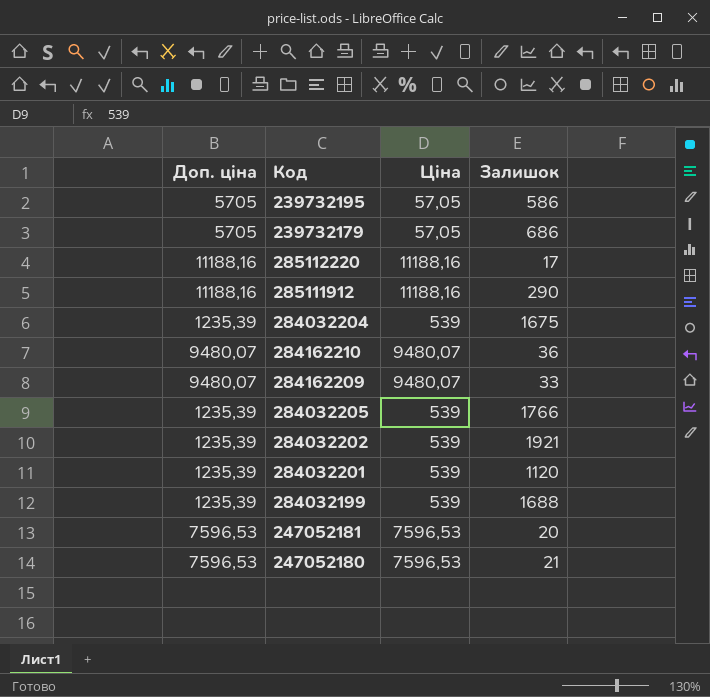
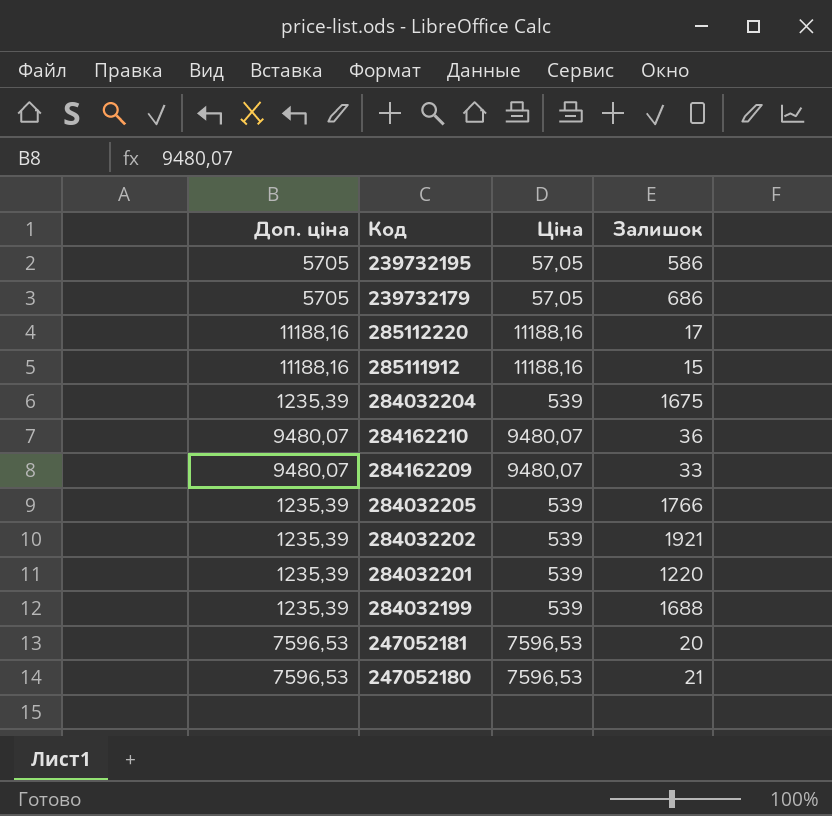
285111912 | Залишок: 290 -> 15
284032201 | Залишок: 1120 -> 1220

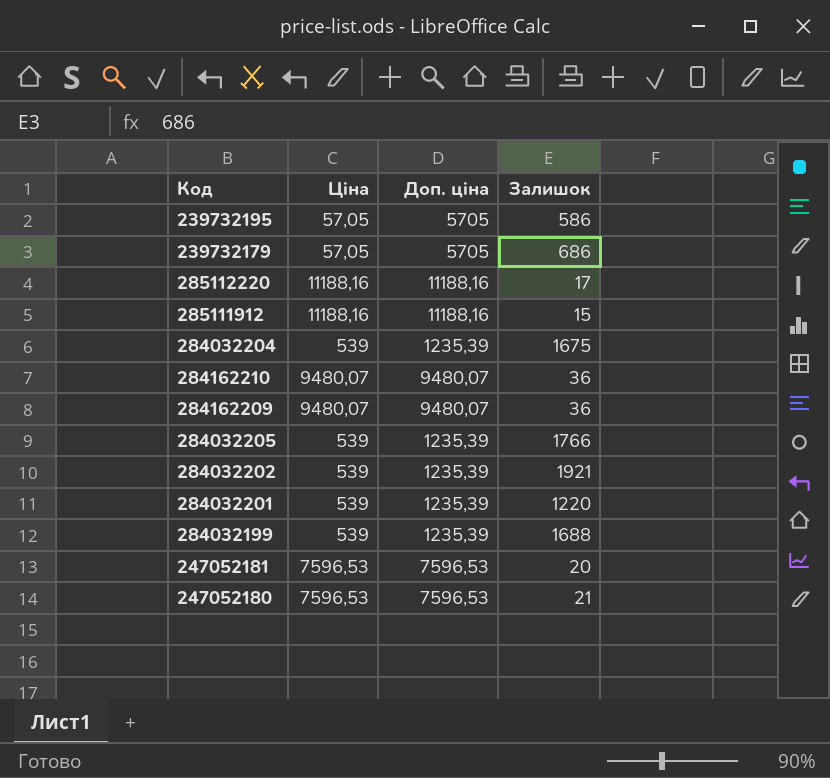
column Доп. ціна | position: 1 -> 3
284162209 | Залишок: 33 -> 36

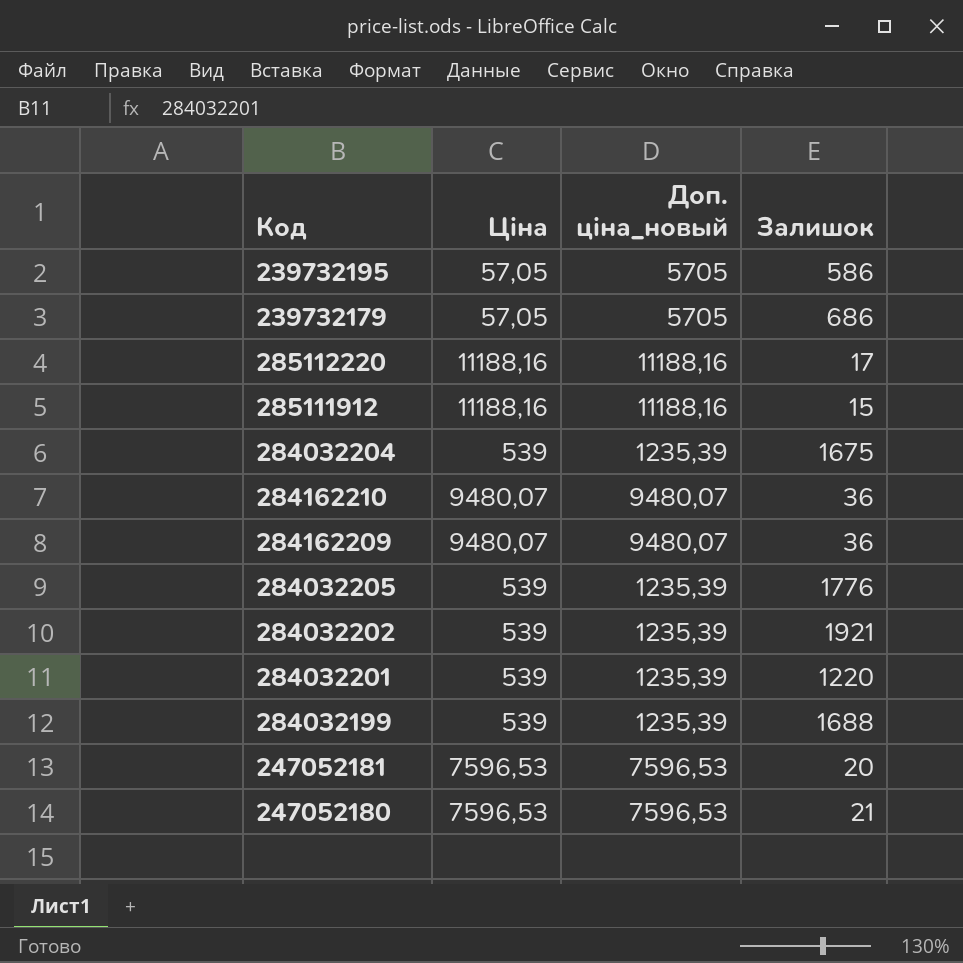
column name: Доп. ціна -> Доп. ціна_новый
284032205 | Залишок: 1766 -> 1776

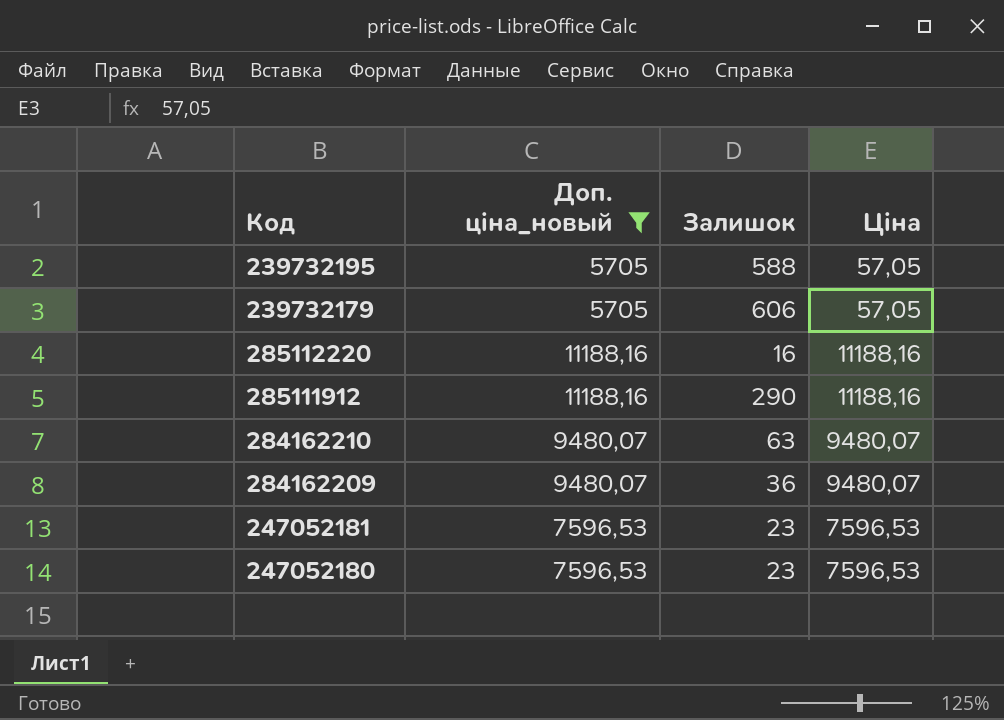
filter: none -> Доп. ціна_новый != 1235,39
column Ціна | position: 2 -> 4
239732195 | Залишок: 586 -> 588
239732179 | Залишок: 686 -> 606
285112220 | Залишок: 17 -> 16
285111912 | Залишок: 15 -> 290
284162210 | Залишок: 36 -> 63
247052181 | Залишок: 20 -> 23
247052180 | Залишок: 21 -> 23

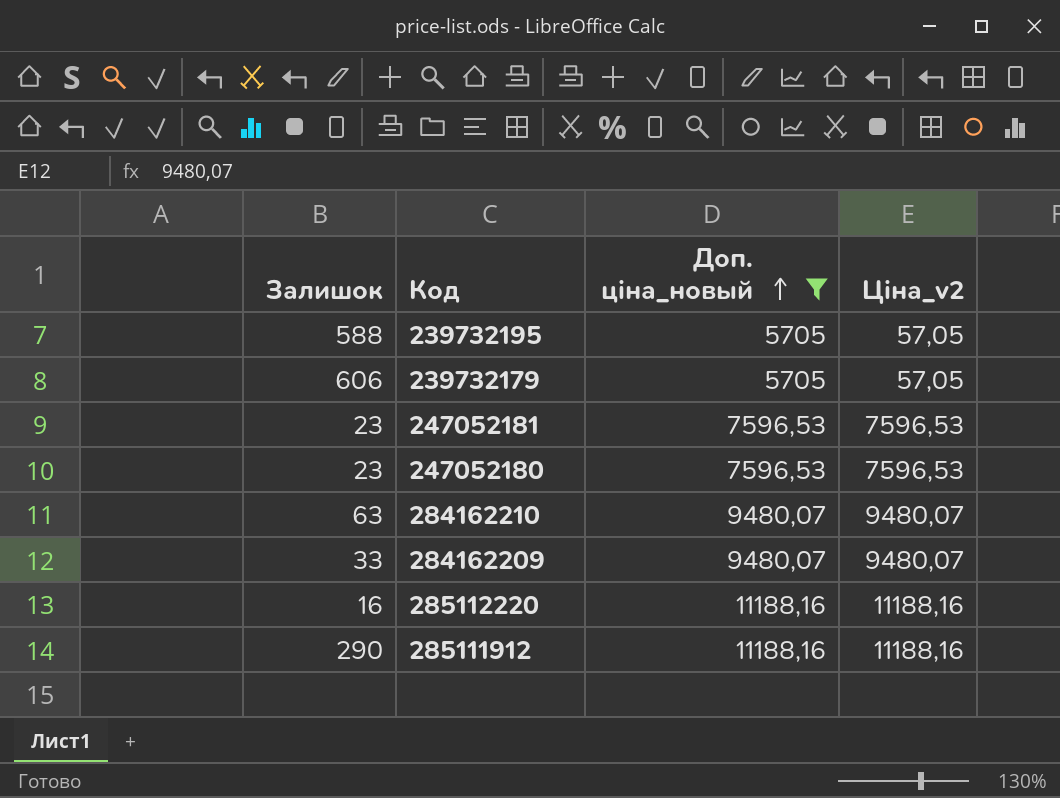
row order: none -> Доп. ціна_новый ascending
column Залишок | position: 3 -> 1
column name: Ціна -> Ціна_v2
284162209 | Залишок: 36 -> 33

